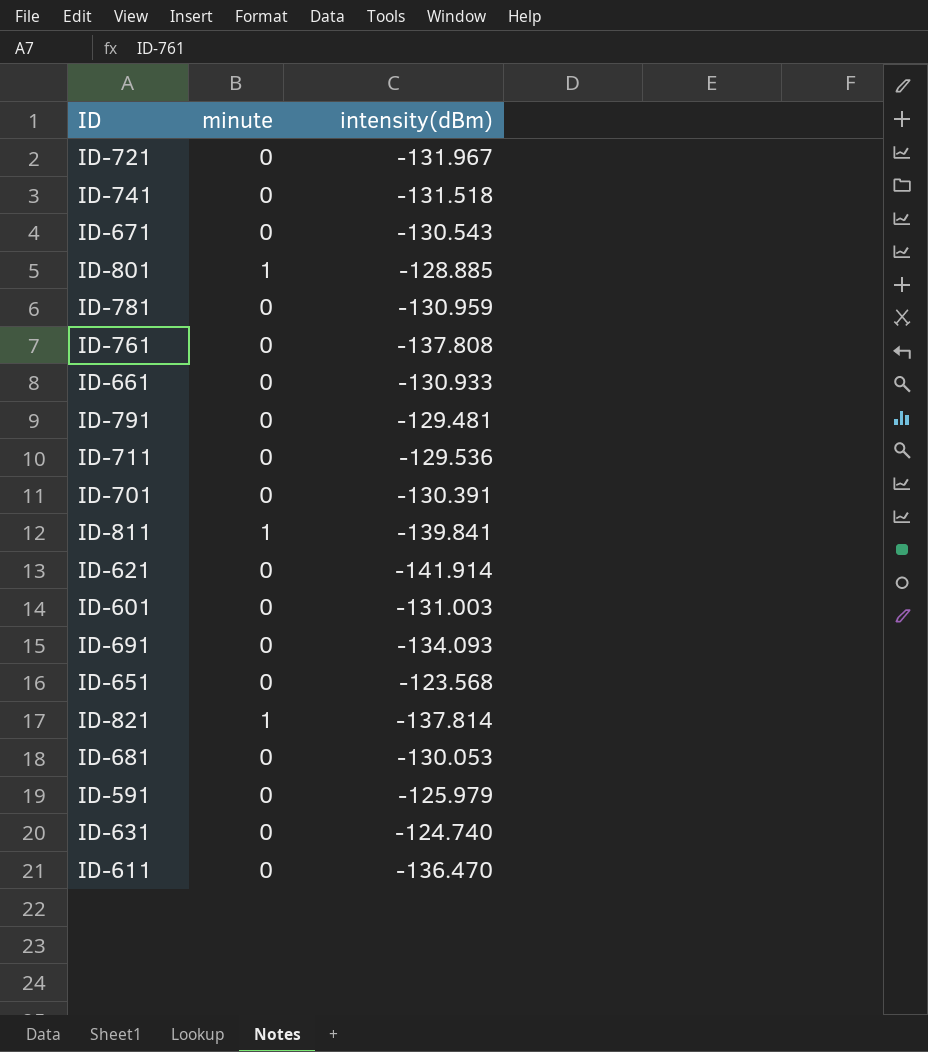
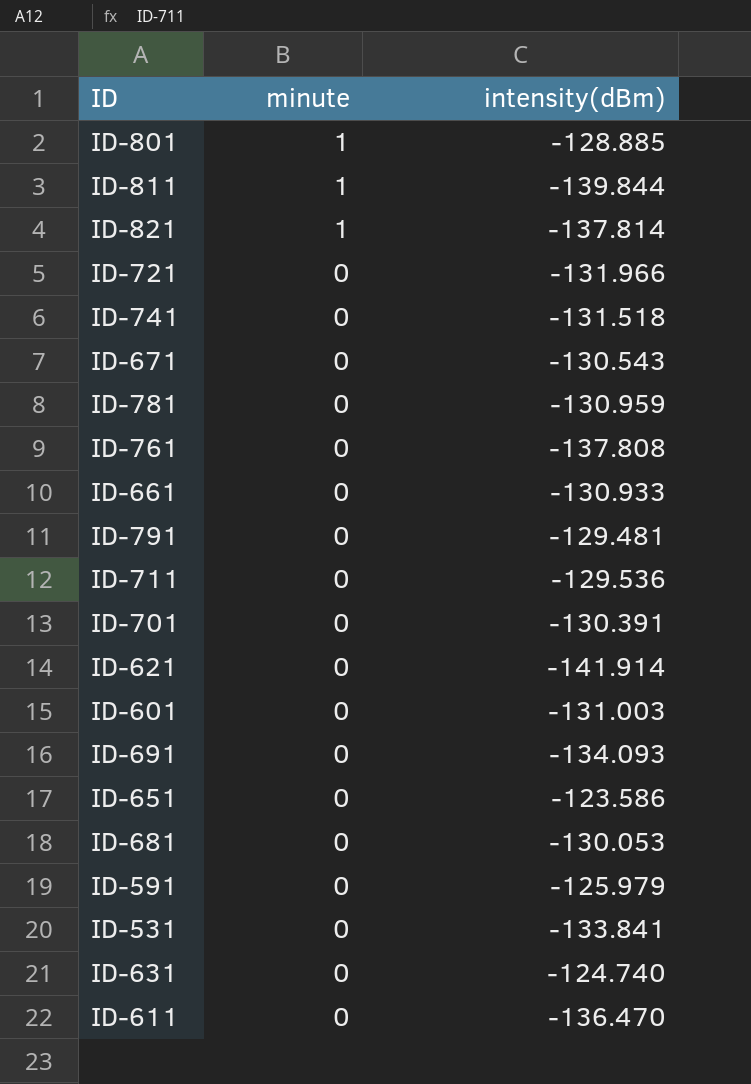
row order: none -> minute descending
ID-811 | intensity(dBm): -139.841 -> -139.844
ID-721 | intensity(dBm): -131.967 -> -131.966
ID-651 | intensity(dBm): -123.568 -> -123.586
row ID-531: none -> 0 | -133.841

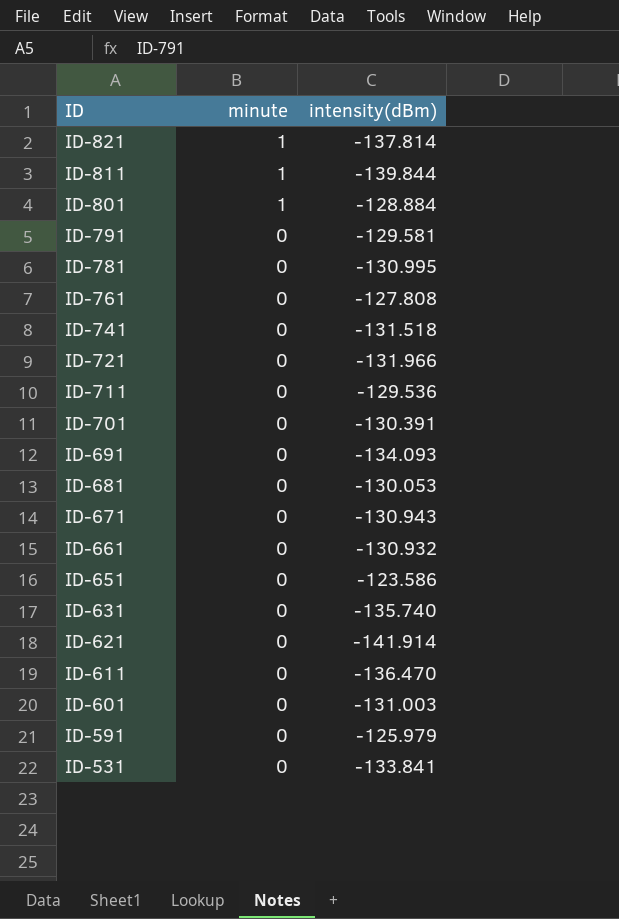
row order: minute descending -> ID descending
ID-801 | intensity(dBm): -128.885 -> -128.884
ID-791 | intensity(dBm): -129.481 -> -129.581
ID-781 | intensity(dBm): -130.959 -> -130.995
ID-761 | intensity(dBm): -137.808 -> -127.808
ID-671 | intensity(dBm): -130.543 -> -130.943
ID-661 | intensity(dBm): -130.933 -> -130.932
ID-631 | intensity(dBm): -124.740 -> -135.740

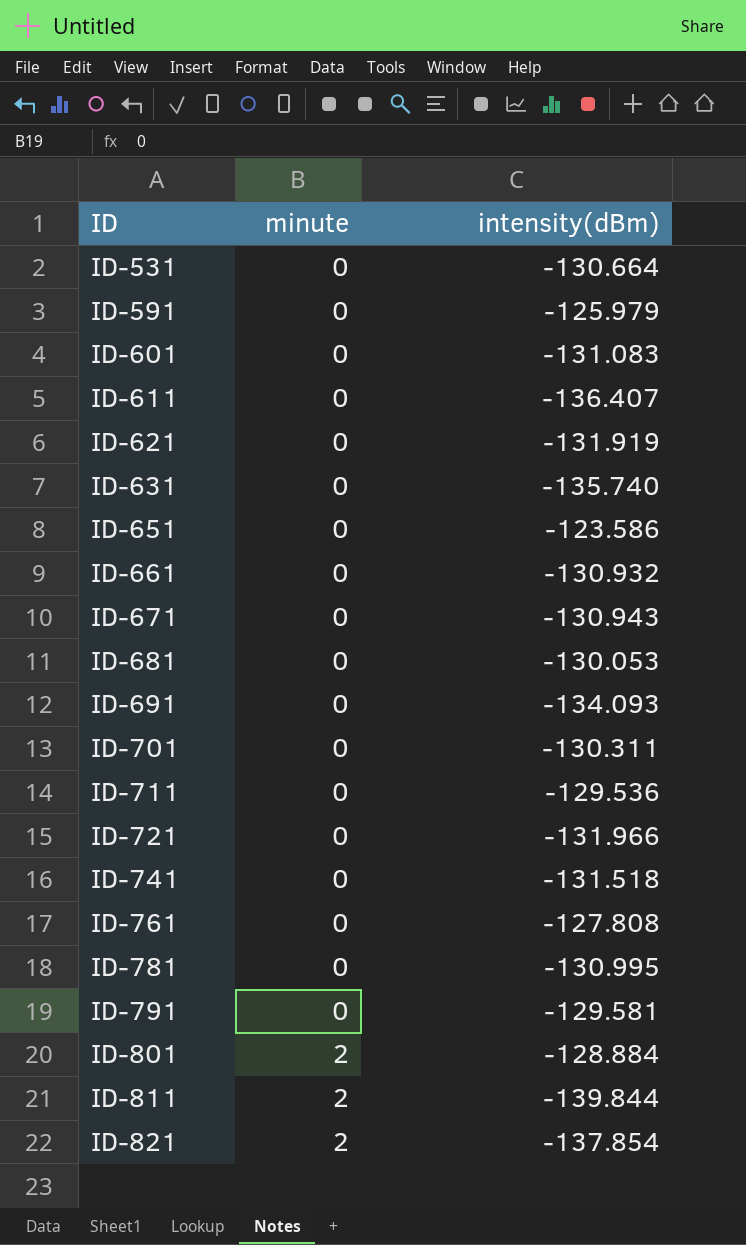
row order: ID descending -> ID ascending
ID-531 | intensity(dBm): -133.841 -> -130.664
ID-601 | intensity(dBm): -131.003 -> -131.083
ID-611 | intensity(dBm): -136.470 -> -136.407
ID-621 | intensity(dBm): -141.914 -> -131.919
ID-701 | intensity(dBm): -130.391 -> -130.311
ID-801 | minute: 1 -> 2
ID-811 | minute: 1 -> 2
ID-821 | minute: 1 -> 2
ID-821 | intensity(dBm): -137.814 -> -137.854

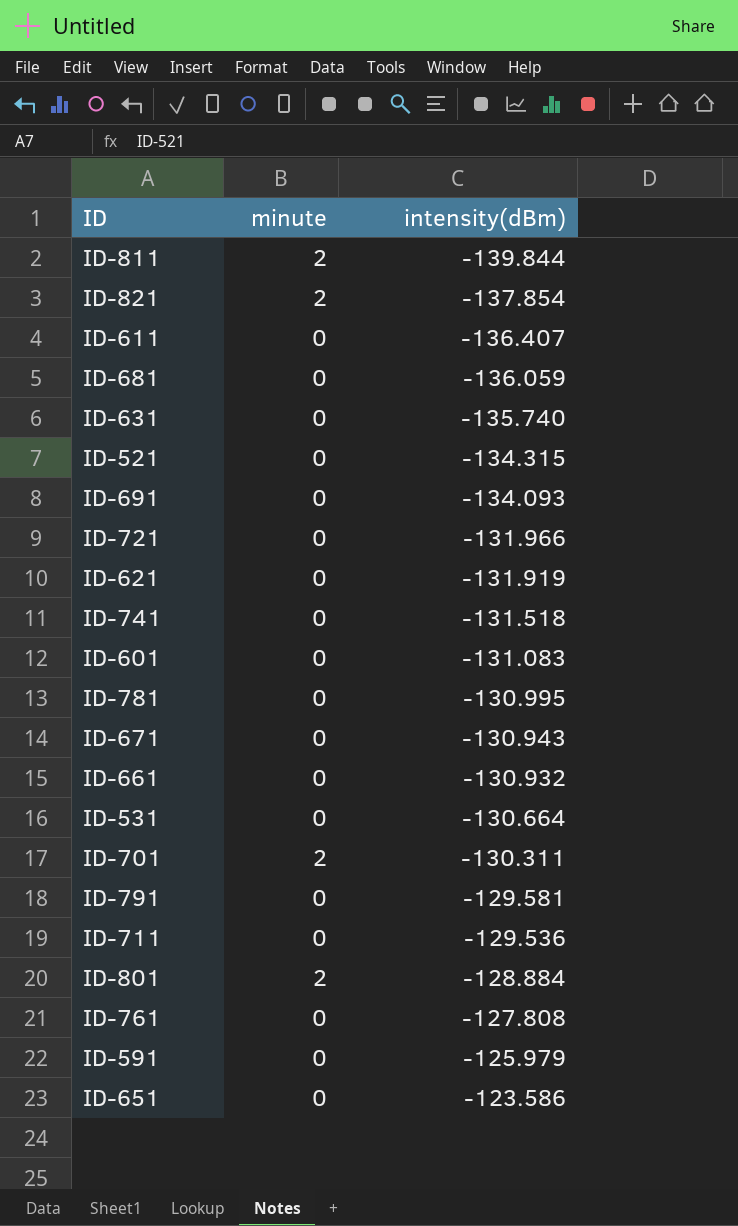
row order: ID ascending -> intensity(dBm) ascending
ID-681 | intensity(dBm): -130.053 -> -136.059
row ID-521: none -> 0 | -134.315
ID-701 | minute: 0 -> 2

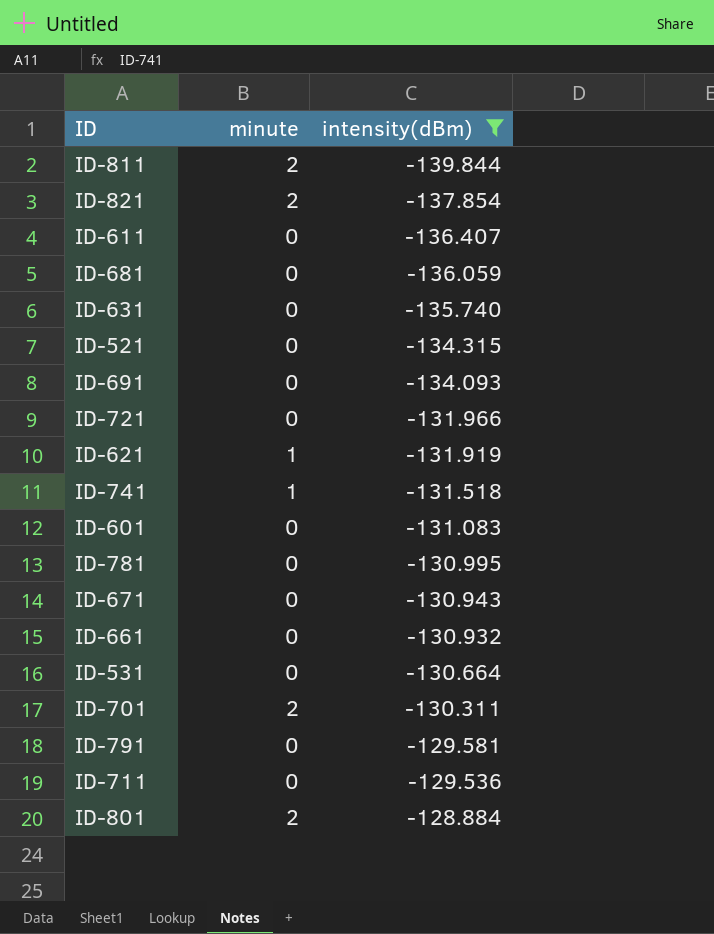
filter: none -> intensity(dBm) <= -128.884
ID-621 | minute: 0 -> 1
ID-741 | minute: 0 -> 1

